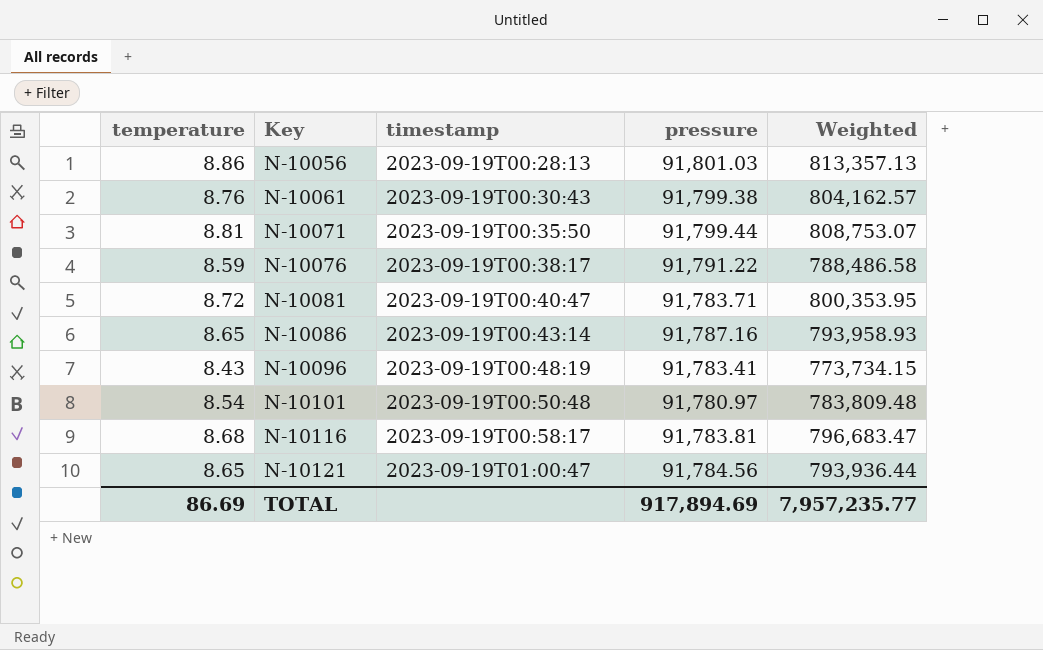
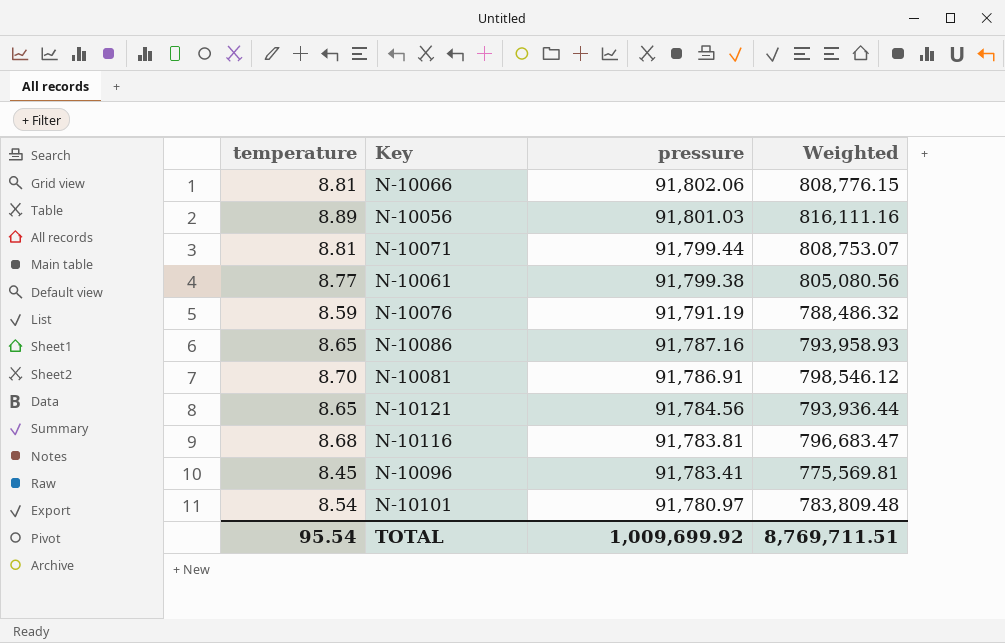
row order: Key ascending -> pressure descending
column timestamp | position: 3 -> none
row N-10066: none -> 8.81 | 91,802.06 | 808,776.15
N-10056 | temperature: 8.86 -> 8.89
N-10056 | Weighted: 813,357.13 -> 816,111.16
N-10061 | temperature: 8.76 -> 8.77
N-10061 | Weighted: 804,162.57 -> 805,080.56
N-10076 | pressure: 91,791.22 -> 91,791.19
N-10076 | Weighted: 788,486.58 -> 788,486.32
N-10081 | temperature: 8.72 -> 8.70
N-10081 | pressure: 91,783.71 -> 91,786.91
N-10081 | Weighted: 800,353.95 -> 798,546.12
N-10096 | temperature: 8.43 -> 8.45
N-10096 | Weighted: 773,734.15 -> 775,569.81
TOTAL | temperature: 86.69 -> 95.54
TOTAL | pressure: 917,894.69 -> 1,009,699.92
TOTAL | Weighted: 7,957,235.77 -> 8,769,711.51

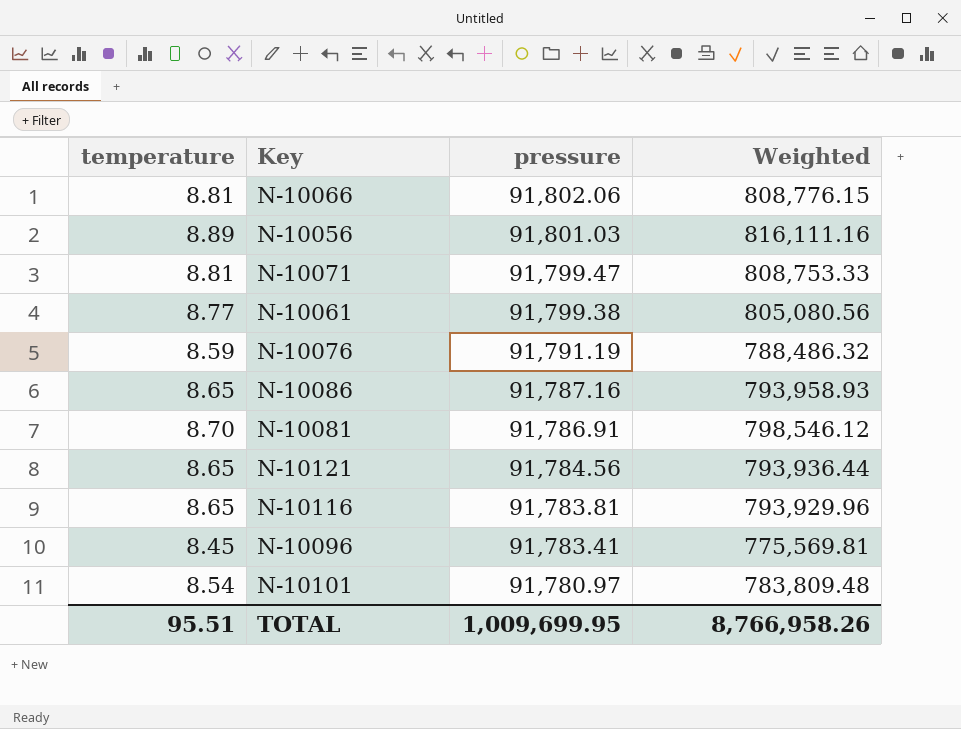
N-10071 | pressure: 91,799.44 -> 91,799.47
N-10071 | Weighted: 808,753.07 -> 808,753.33
N-10116 | temperature: 8.68 -> 8.65
N-10116 | Weighted: 796,683.47 -> 793,929.96
TOTAL | temperature: 95.54 -> 95.51
TOTAL | pressure: 1,009,699.92 -> 1,009,699.95
TOTAL | Weighted: 8,769,711.51 -> 8,766,958.26

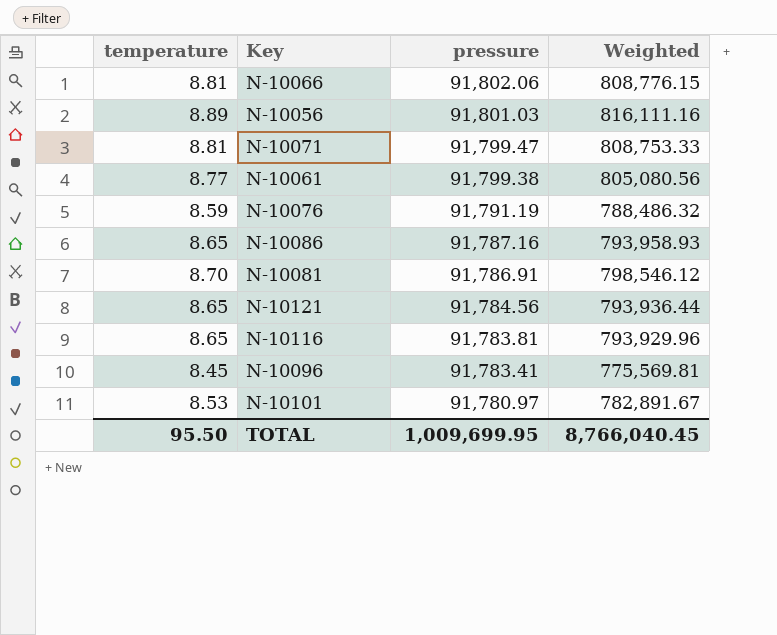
N-10101 | temperature: 8.54 -> 8.53
N-10101 | Weighted: 783,809.48 -> 782,891.67
TOTAL | temperature: 95.51 -> 95.50
TOTAL | Weighted: 8,766,958.26 -> 8,766,040.45

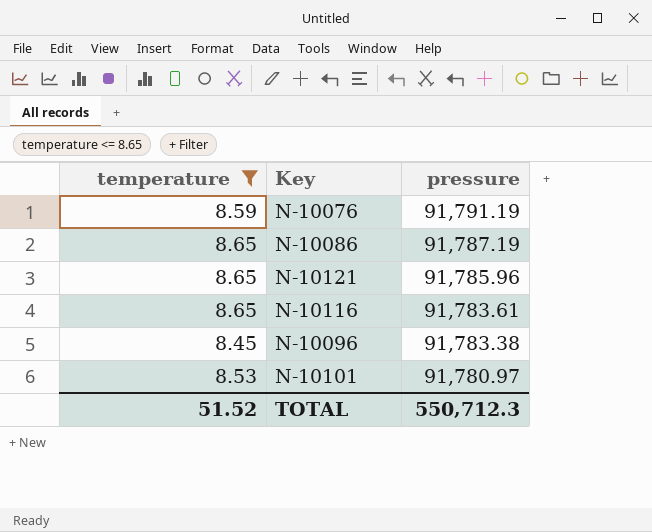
filter: none -> temperature <= 8.65
column Weighted | formula: [temperature] * [pressure] -> none
N-10086 | pressure: 91,787.16 -> 91,787.19
N-10121 | pressure: 91,784.56 -> 91,785.96
N-10116 | pressure: 91,783.81 -> 91,783.61
N-10096 | pressure: 91,783.41 -> 91,783.38
TOTAL | temperature: 95.50 -> 51.52
TOTAL | pressure: 1,009,699.95 -> 550,712.3

